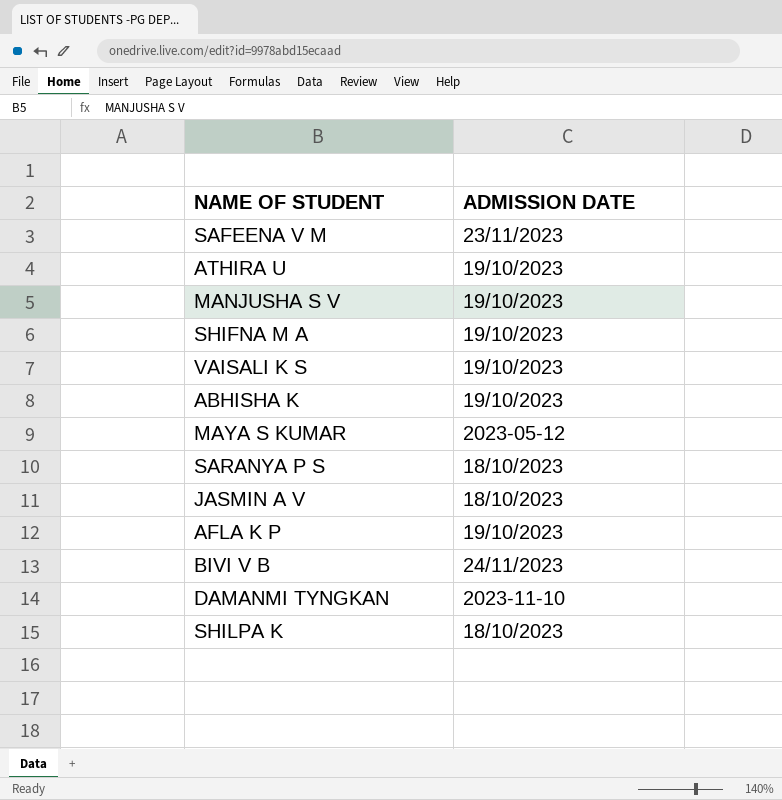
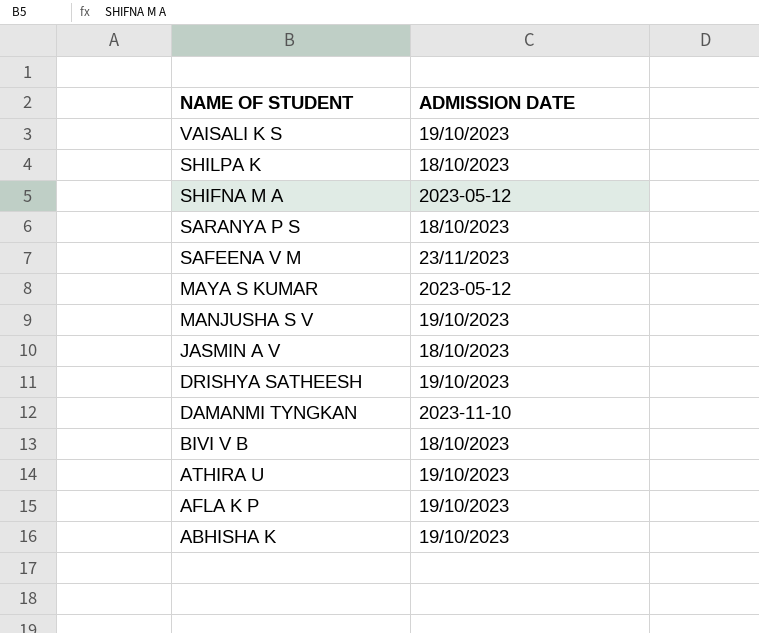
row order: none -> NAME OF STUDENT descending
SHIFNA M A | ADMISSION DATE: 19/10/2023 -> 2023-05-12
row DRISHYA SATHEESH: none -> 19/10/2023
BIVI V B | ADMISSION DATE: 24/11/2023 -> 18/10/2023

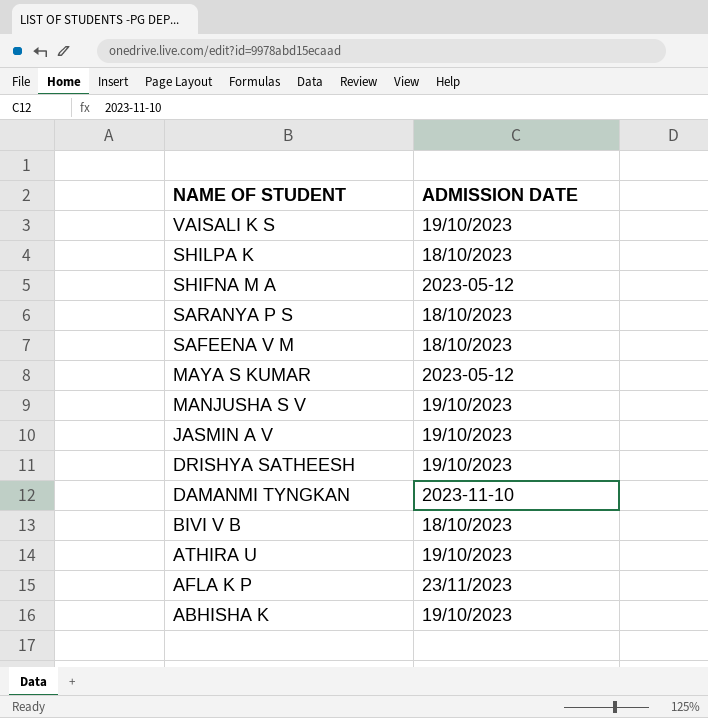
SAFEENA V M | ADMISSION DATE: 23/11/2023 -> 18/10/2023
JASMIN A V | ADMISSION DATE: 18/10/2023 -> 19/10/2023
AFLA K P | ADMISSION DATE: 19/10/2023 -> 23/11/2023

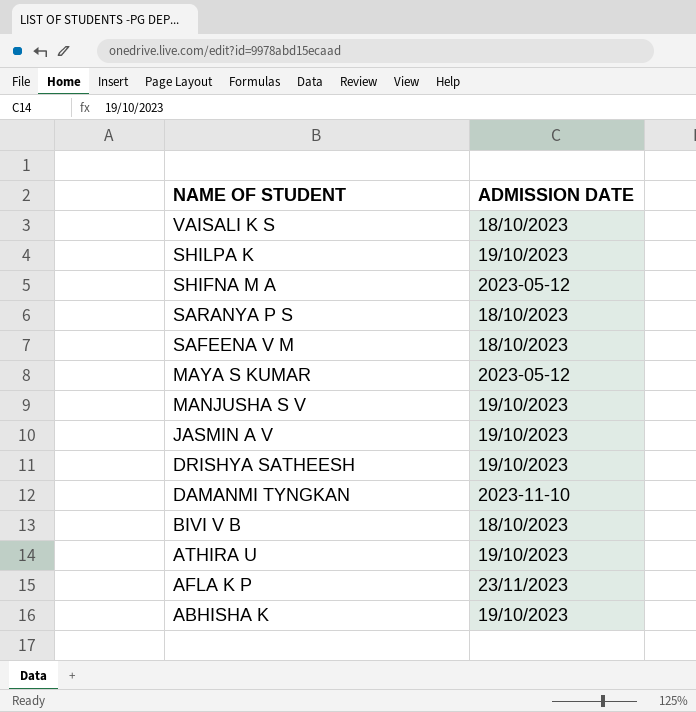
VAISALI K S | ADMISSION DATE: 19/10/2023 -> 18/10/2023
SHILPA K | ADMISSION DATE: 18/10/2023 -> 19/10/2023

